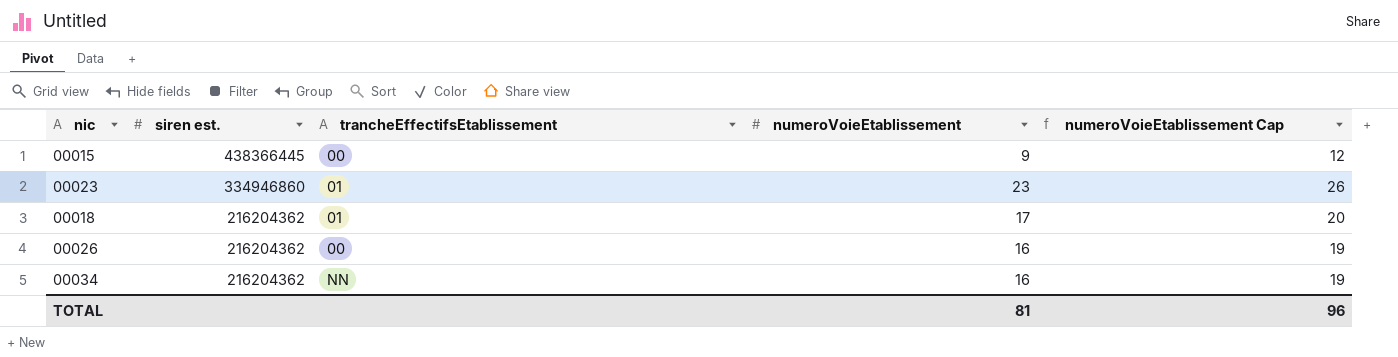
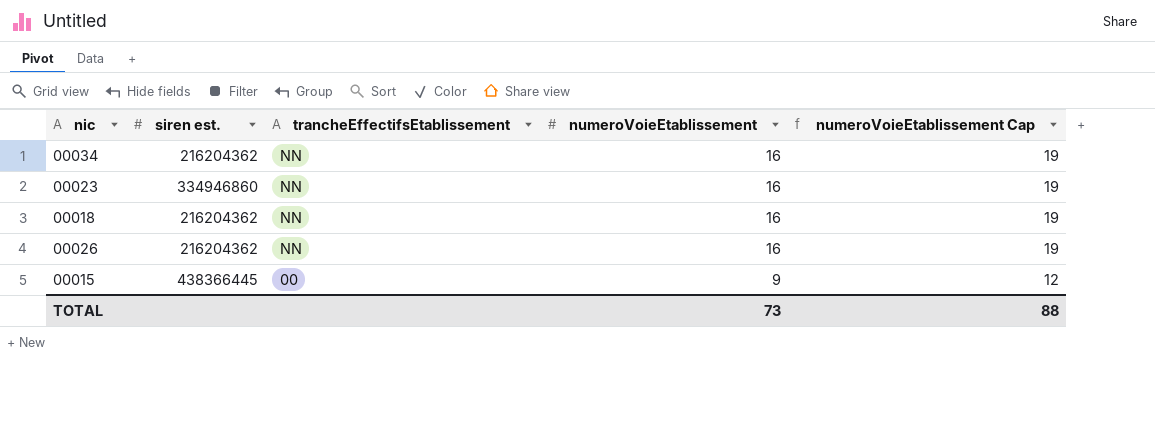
row order: siren est. descending -> trancheEffectifsEtablissement descending
00023 | trancheEffectifsEtablissement: 01 -> NN
00023 | numeroVoieEtablissement: 23 -> 16
00023 | numeroVoieEtablissement Cap: 26 -> 19
00018 | trancheEffectifsEtablissement: 01 -> NN
00018 | numeroVoieEtablissement: 17 -> 16
00018 | numeroVoieEtablissement Cap: 20 -> 19
00026 | trancheEffectifsEtablissement: 00 -> NN
TOTAL | numeroVoieEtablissement: 81 -> 73
TOTAL | numeroVoieEtablissement Cap: 96 -> 88

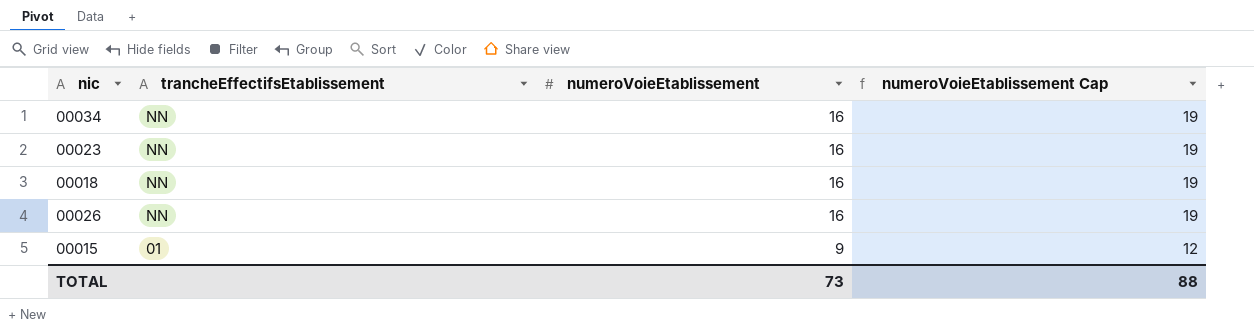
column siren est. | position: 2 -> none
00015 | trancheEffectifsEtablissement: 00 -> 01

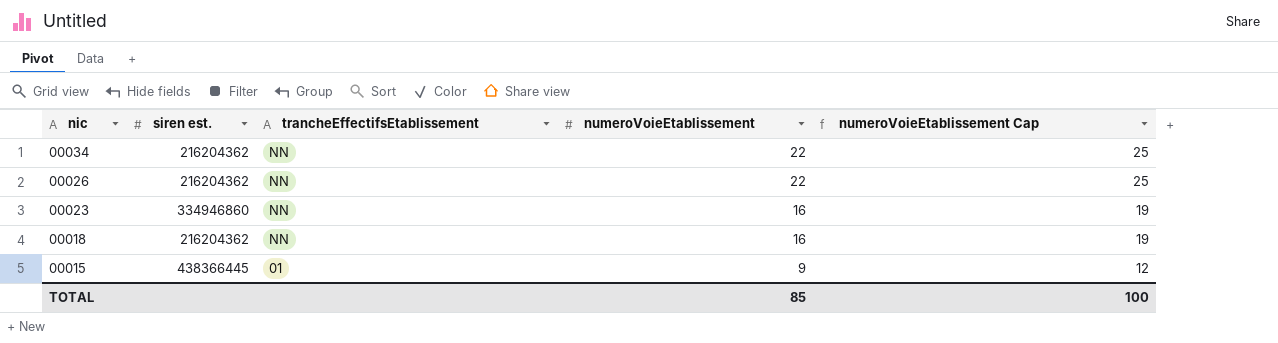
row order: trancheEffectifsEtablissement descending -> nic descending
column siren est. | position: none -> 2
00034 | numeroVoieEtablissement: 16 -> 22
00034 | numeroVoieEtablissement Cap: 19 -> 25
00026 | numeroVoieEtablissement: 16 -> 22
00026 | numeroVoieEtablissement Cap: 19 -> 25
TOTAL | numeroVoieEtablissement: 73 -> 85
TOTAL | numeroVoieEtablissement Cap: 88 -> 100

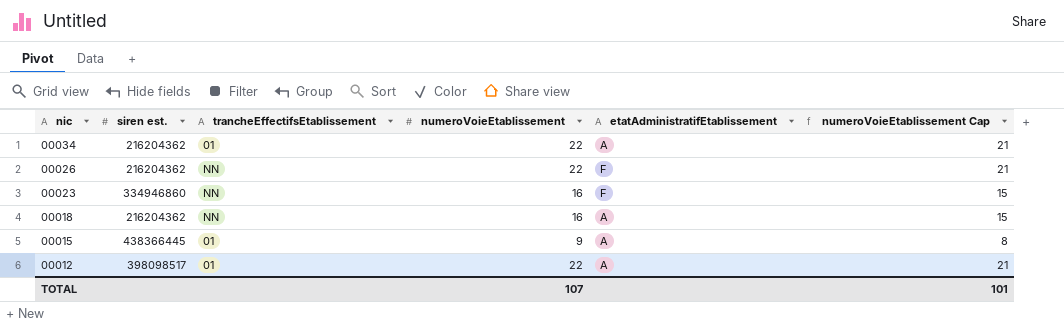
column etatAdministratifEtablissement | position: none -> 5
column numeroVoieEtablissement Cap | formula: [numeroVoieEtablissement] + 3 -> [numeroVoieEtablissement] - 1
00034 | trancheEffectifsEtablissement: NN -> 01
row 00012: none -> 398098517 | 01 | 22 | A | 21
TOTAL | numeroVoieEtablissement: 85 -> 107
TOTAL | numeroVoieEtablissement Cap: 100 -> 101

